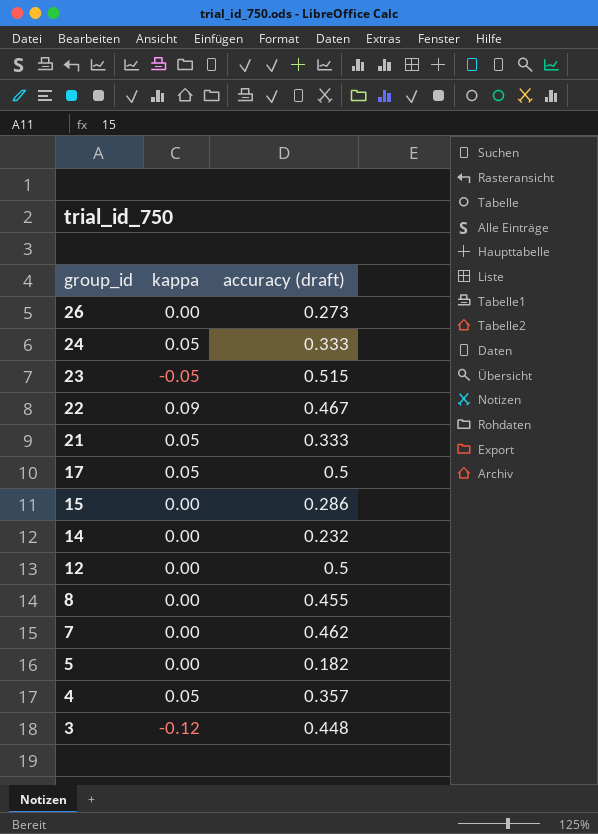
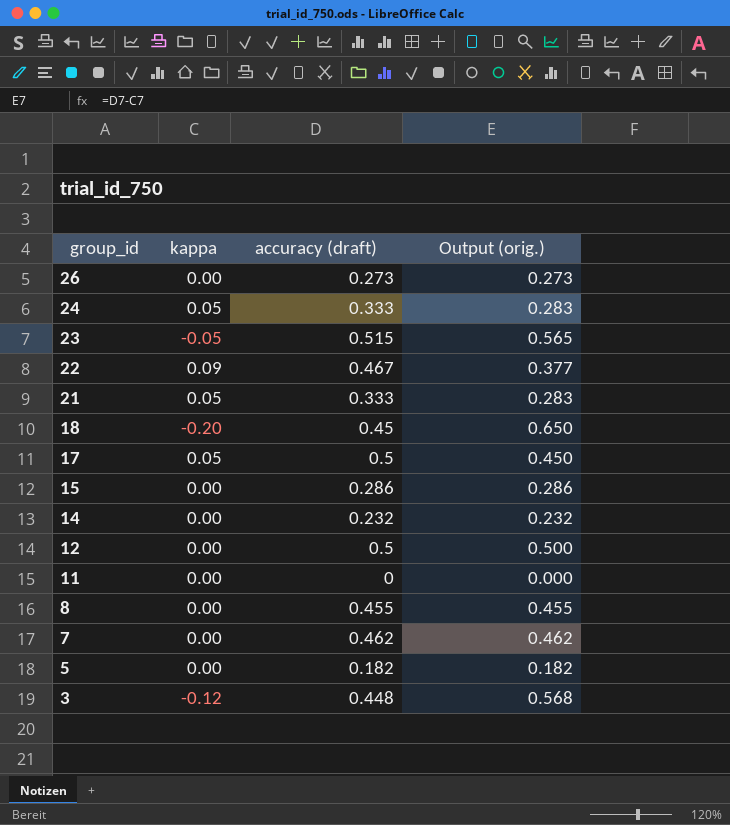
column Output (orig.) | formula: none -> [accuracy (draft)] - [kappa]
row 4: 0.05 | 0.357 -> none
row 18: none -> -0.20 | 0.45 | 0.650
row 11: none -> 0.00 | 0 | 0.000

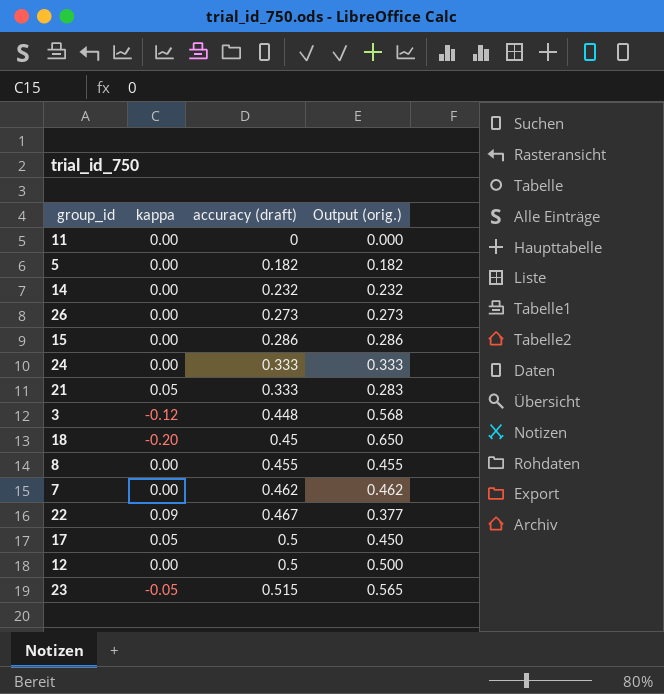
row order: group_id descending -> accuracy (draft) ascending
24 | kappa: 0.05 -> 0.00
24 | Output (orig.): 0.283 -> 0.333

